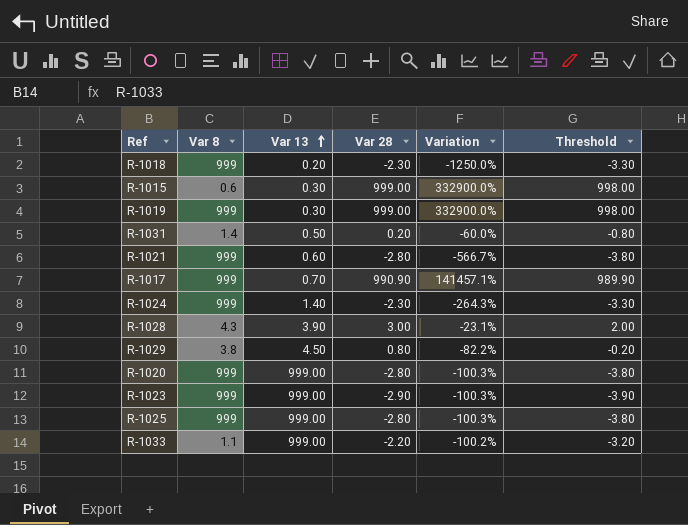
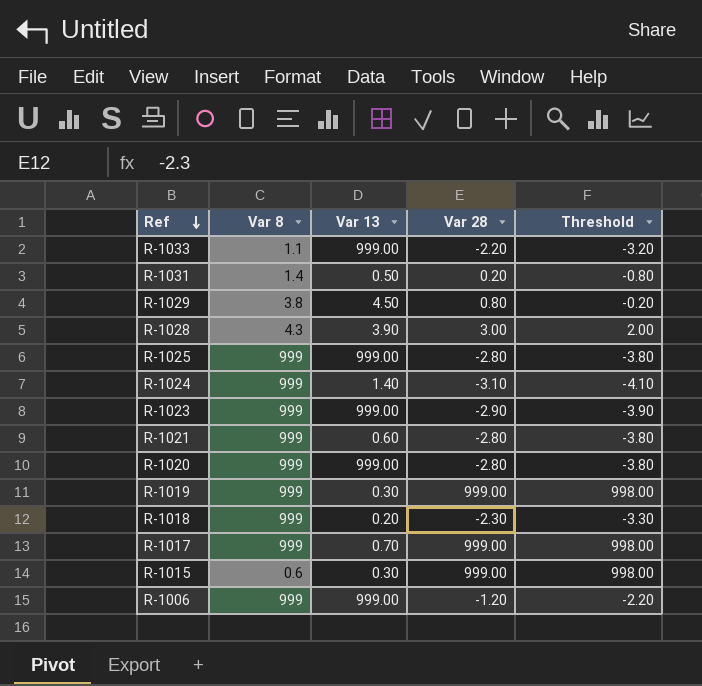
row order: Var 13 ascending -> Ref descending
column Variation | formula: ([Var 28] - [Var 13]) / [Var 13] -> none
R-1024 | Var 28: -2.30 -> -3.10
R-1024 | Threshold: -3.30 -> -4.10
R-1017 | Var 28: 990.90 -> 999.00
R-1017 | Threshold: 989.90 -> 998.00
row R-1006: none -> 999 | 999.00 | -1.20 | -2.20

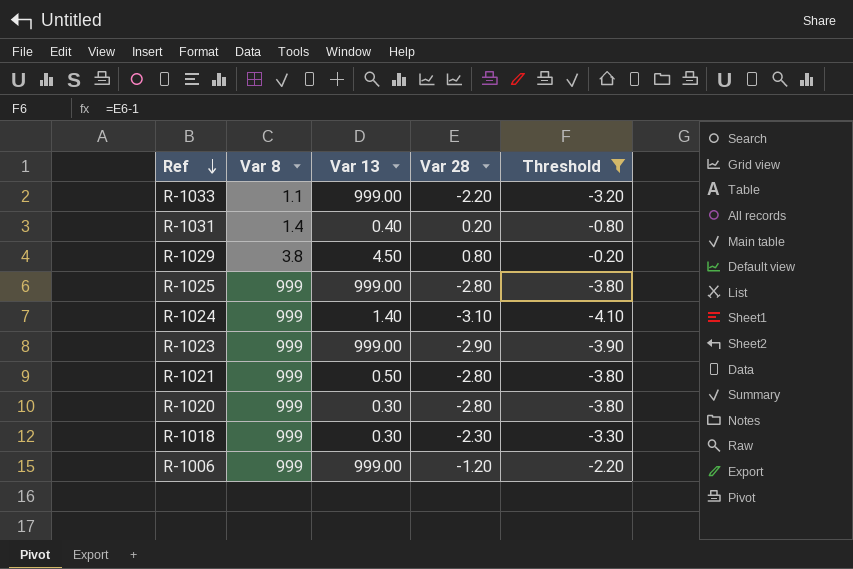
filter: none -> Threshold <= -0.20
R-1031 | Var 13: 0.50 -> 0.40
R-1021 | Var 13: 0.60 -> 0.50
R-1020 | Var 13: 999.00 -> 0.30
R-1018 | Var 13: 0.20 -> 0.30

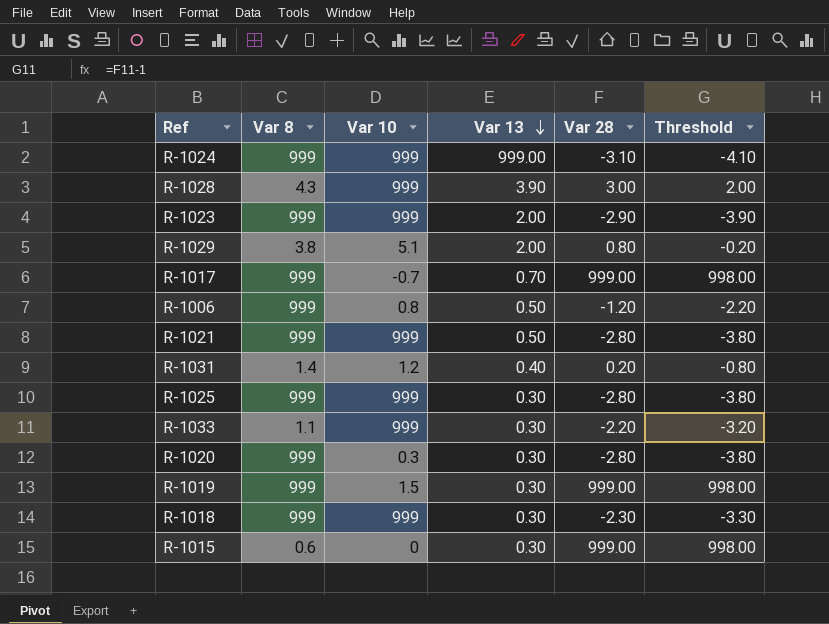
filter: Threshold <= -0.20 -> none
row order: Ref descending -> Var 13 descending
column Var 10 | position: none -> 3
R-1024 | Var 13: 1.40 -> 999.00
R-1023 | Var 13: 999.00 -> 2.00
R-1029 | Var 13: 4.50 -> 2.00
R-1006 | Var 13: 999.00 -> 0.50
R-1025 | Var 13: 999.00 -> 0.30
R-1033 | Var 13: 999.00 -> 0.30

